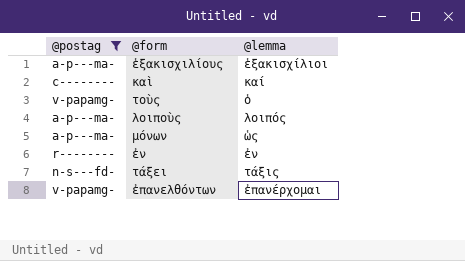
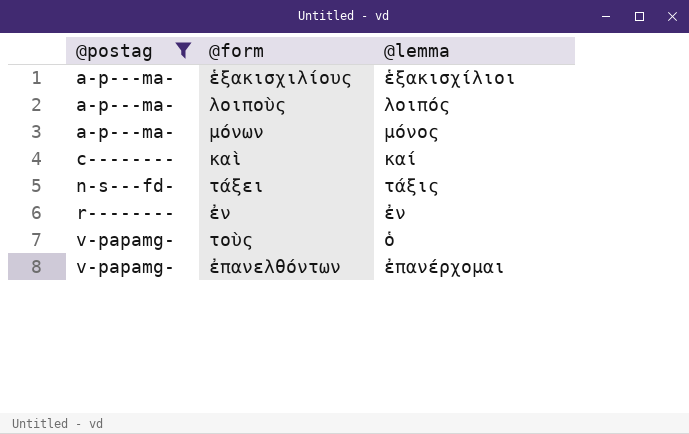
row order: none -> @postag ascending
μόνων | @lemma: ὡς -> μόνος

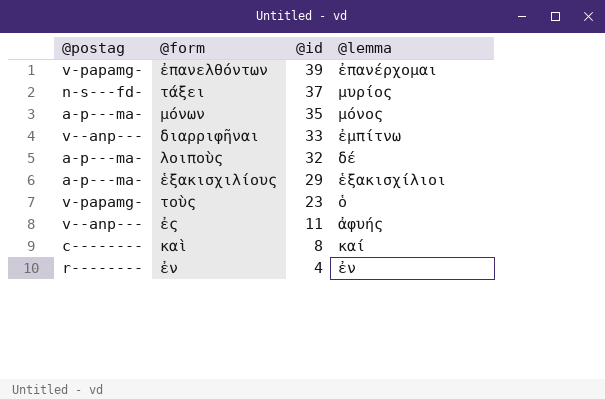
filter: @postag != v--anp--- -> none
row order: @postag ascending -> @id descending
column @id | position: none -> 3
τάξει | @lemma: τάξις -> μυρίος
λοιποὺς | @lemma: λοιπός -> δέ

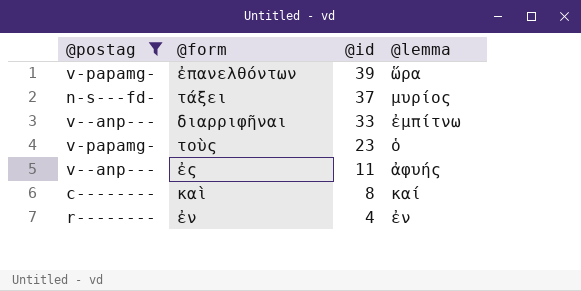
filter: none -> @postag != a-p---ma-
ἐπανελθόντων | @lemma: ἐπανέρχομαι -> ὥρα

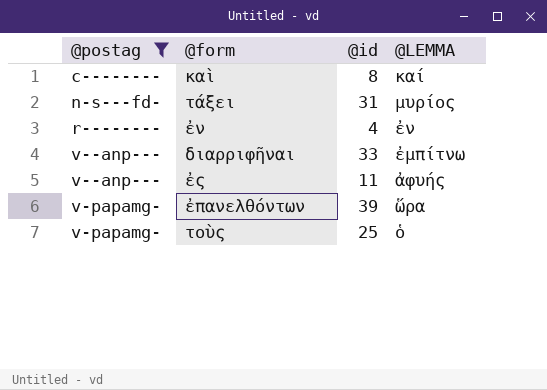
row order: @id descending -> @postag ascending
column name: @lemma -> @LEMMA
τάξει | @id: 37 -> 31
τοὺς | @id: 23 -> 25

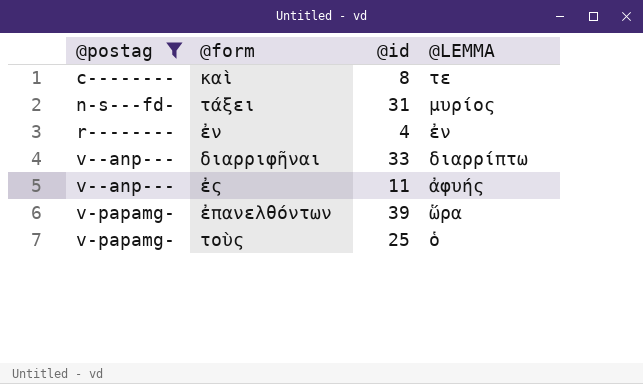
καὶ | @LEMMA: καί -> τε
διαρριφῆναι | @LEMMA: ἐμπίτνω -> διαρρίπτω

